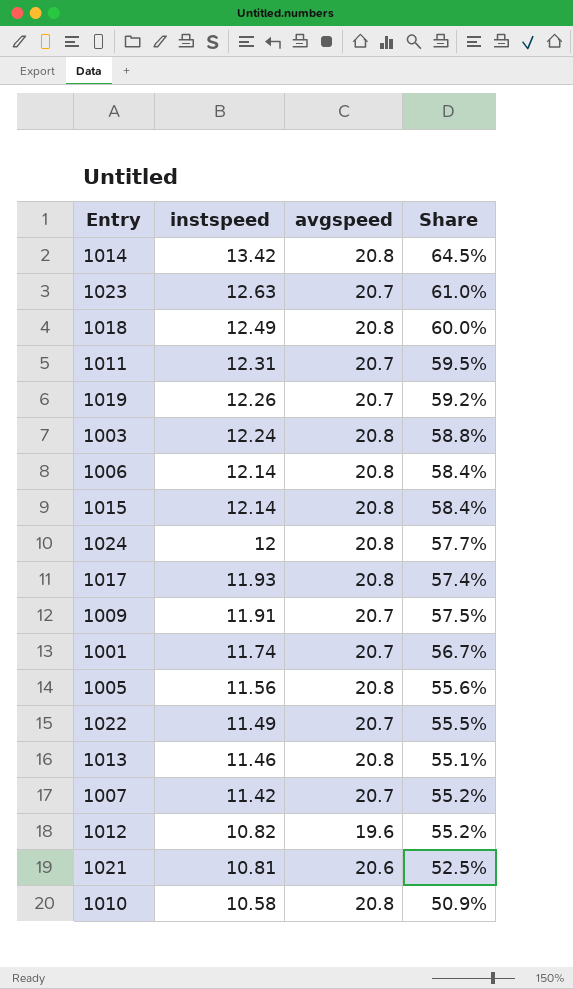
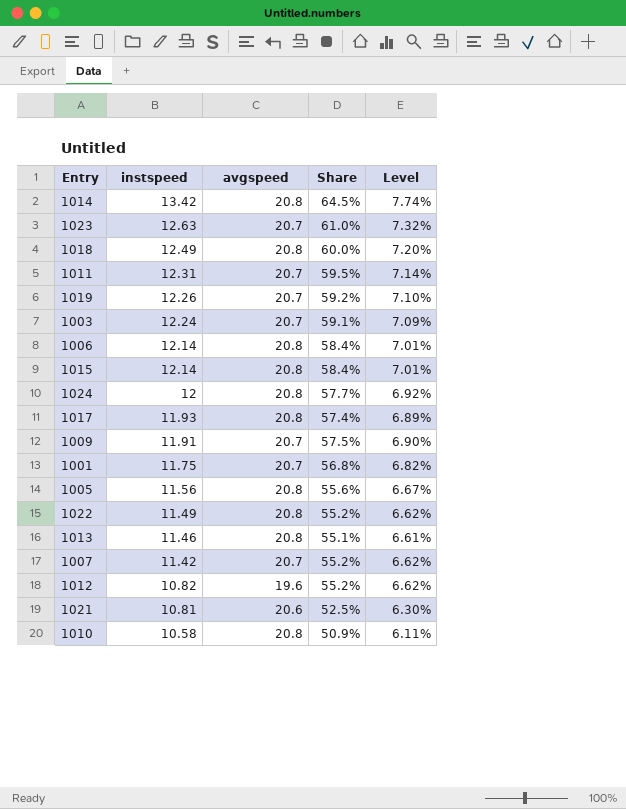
column Level | formula: none -> [Share] * 0.12
1003 | avgspeed: 20.8 -> 20.7
1003 | Share: 58.8% -> 59.1%
1001 | instspeed: 11.74 -> 11.75
1001 | Share: 56.7% -> 56.8%
1022 | avgspeed: 20.7 -> 20.8
1022 | Share: 55.5% -> 55.2%

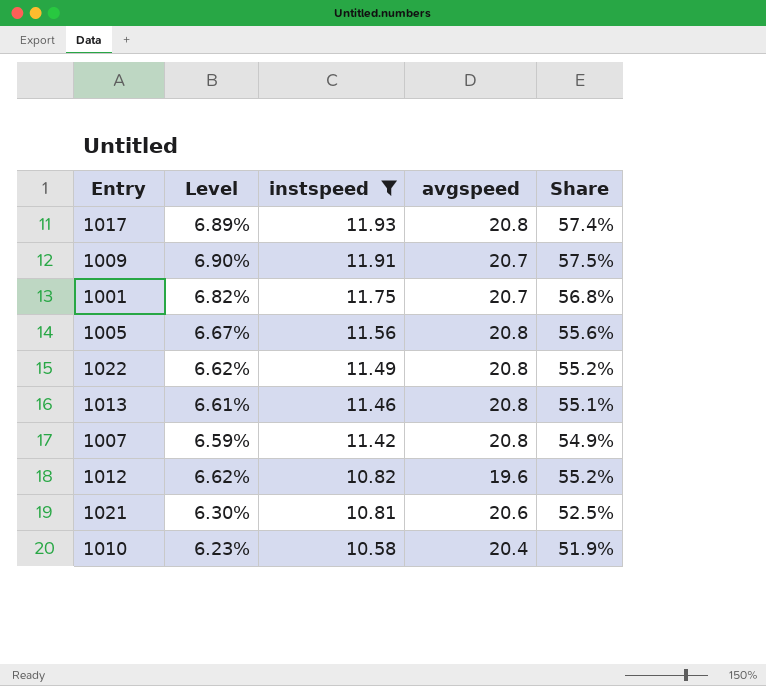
filter: none -> instspeed <= 11.93
column Level | position: 5 -> 2
1007 | Level: 6.62% -> 6.59%
1007 | avgspeed: 20.7 -> 20.8
1007 | Share: 55.2% -> 54.9%
1010 | Level: 6.11% -> 6.23%
1010 | avgspeed: 20.8 -> 20.4
1010 | Share: 50.9% -> 51.9%

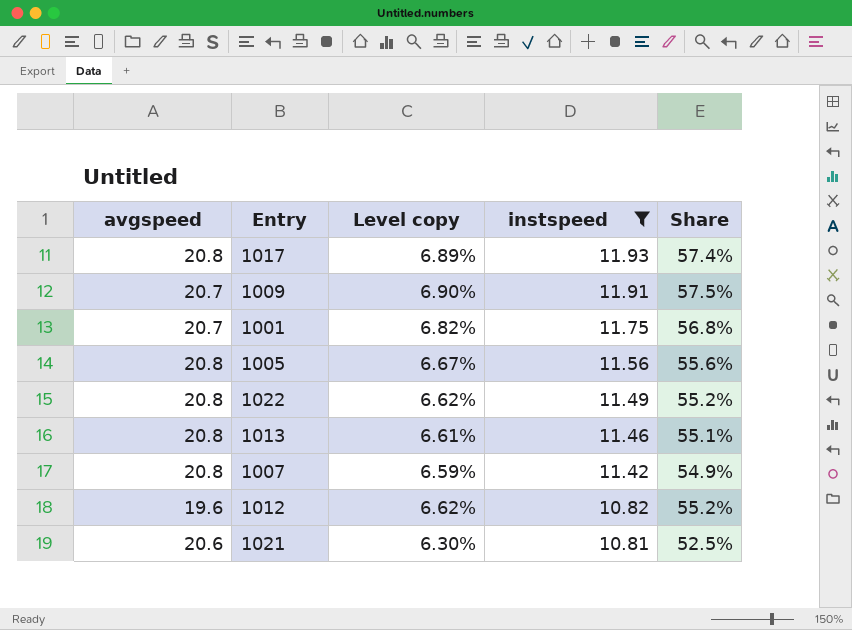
column avgspeed | position: 4 -> 1
column name: Level -> Level copy
row 1010: 6.23% | 10.58 | 20.4 | 51.9% -> none

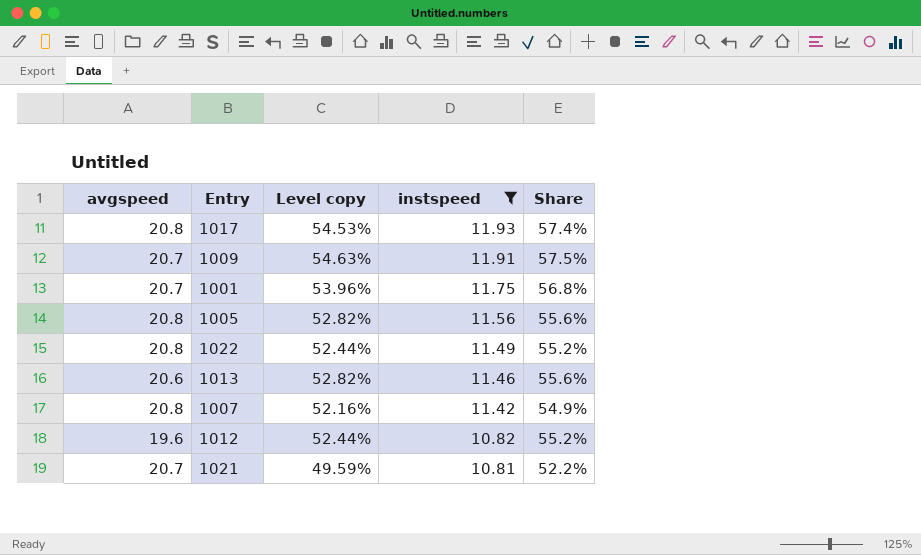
column Level copy | formula: [Share] * 0.12 -> [Share] * 0.95
1013 | avgspeed: 20.8 -> 20.6
1013 | Share: 55.1% -> 55.6%
1021 | avgspeed: 20.6 -> 20.7
1021 | Share: 52.5% -> 52.2%

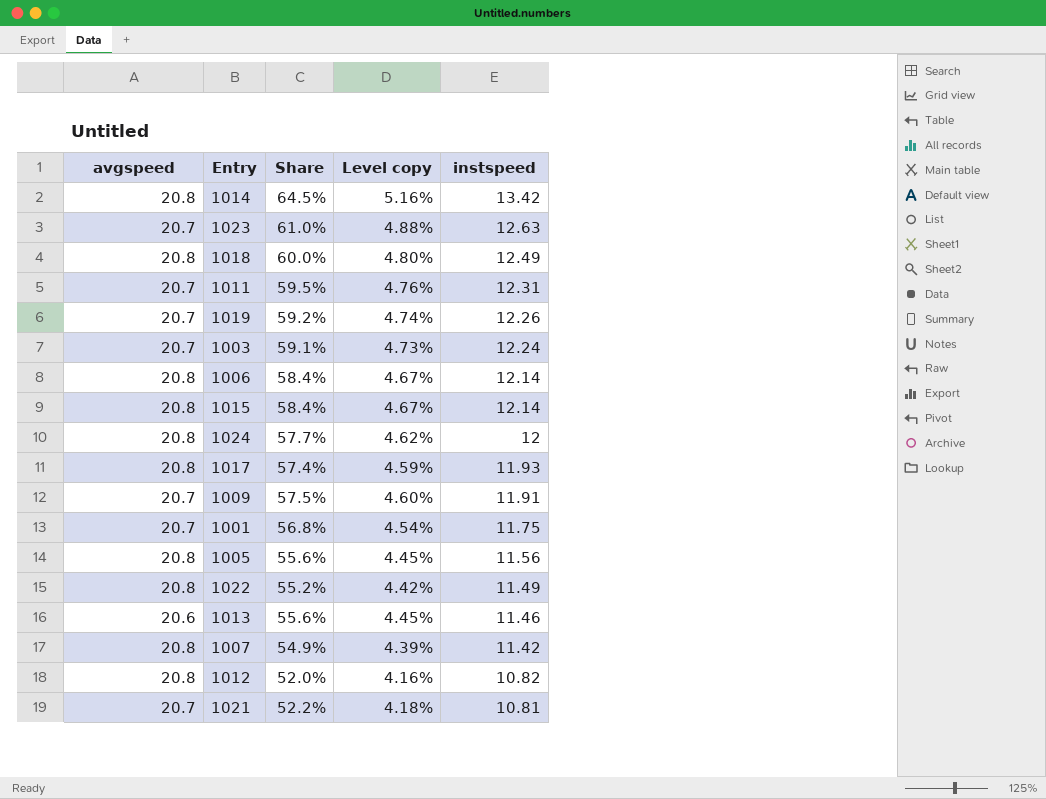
filter: instspeed <= 11.93 -> none
column Share | position: 5 -> 3
column Level copy | formula: [Share] * 0.95 -> [Share] * 0.08
1012 | avgspeed: 19.6 -> 20.8
1012 | Share: 55.2% -> 52.0%

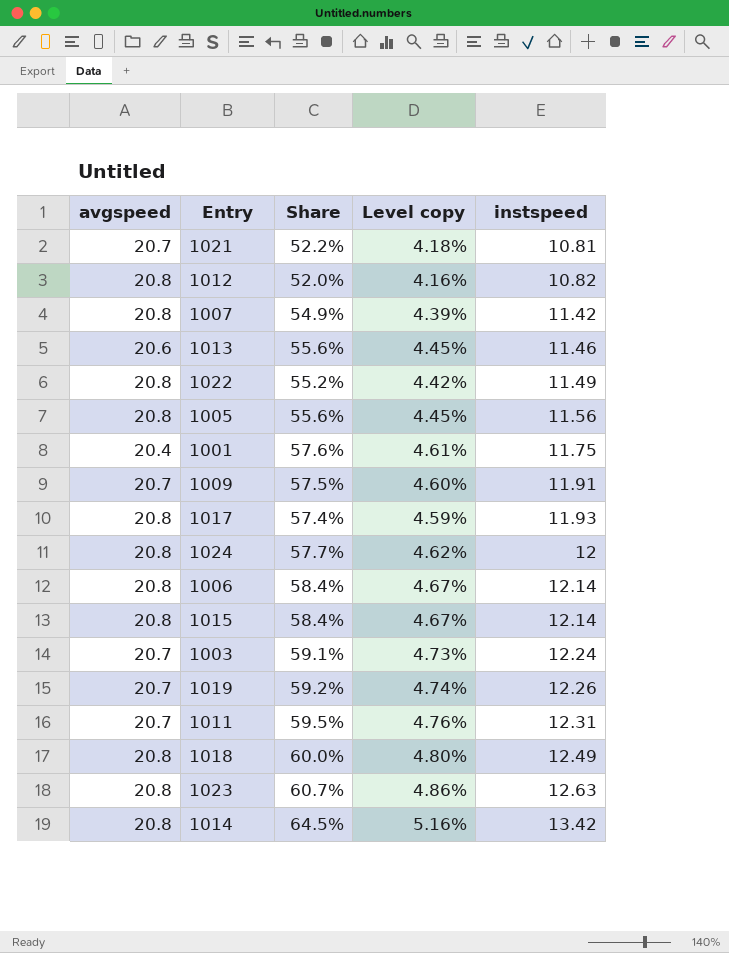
row order: instspeed descending -> instspeed ascending
1001 | avgspeed: 20.7 -> 20.4
1001 | Share: 56.8% -> 57.6%
1001 | Level copy: 4.54% -> 4.61%
1023 | avgspeed: 20.7 -> 20.8
1023 | Share: 61.0% -> 60.7%
1023 | Level copy: 4.88% -> 4.86%

